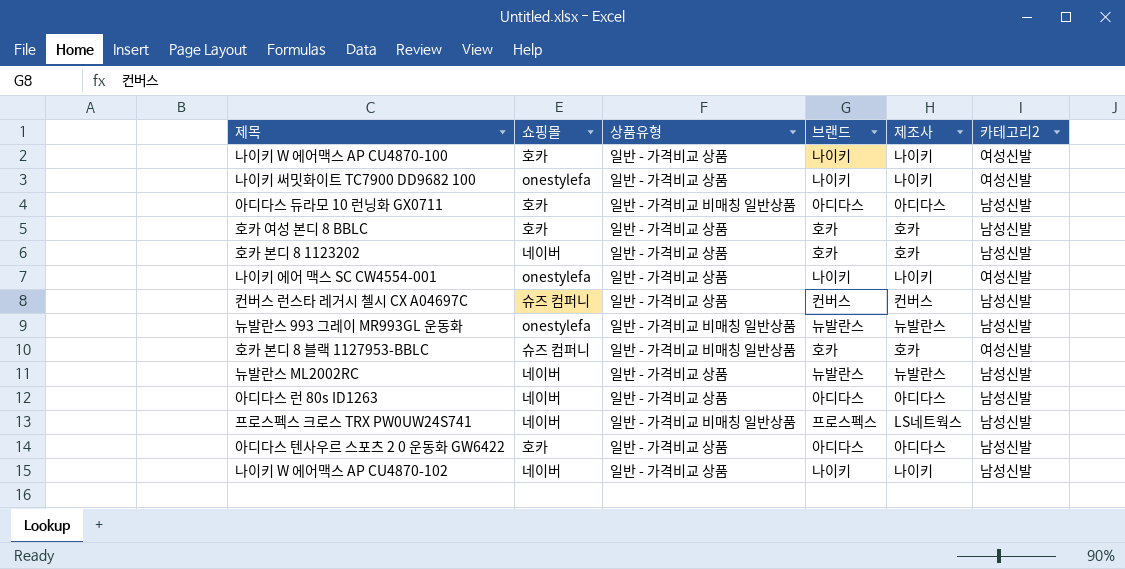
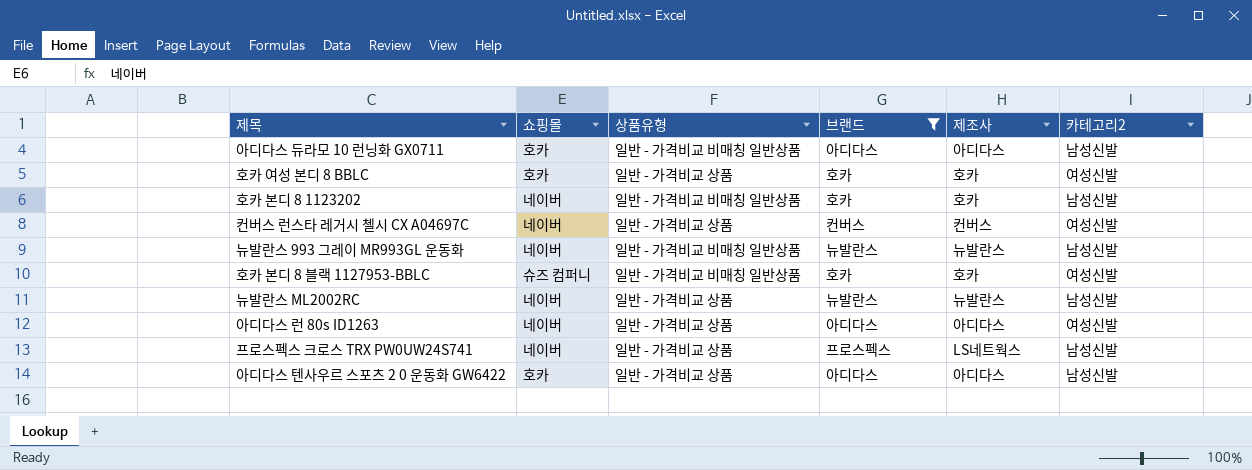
filter: none -> 브랜드 != 나이키
호카 여성 본디 8 BBLC | 카테고리2: 남성신발 -> 여성신발
호카 본디 8 1123202 | 상품유형: 일반 - 가격비교 상품 -> 일반 - 가격비교 비매칭 일반상품
컨버스 런스타 레거시 첼시 CX A04697C | 쇼핑몰: 슈즈 컴퍼니 -> 네이버
컨버스 런스타 레거시 첼시 CX A04697C | 카테고리2: 남성신발 -> 여성신발
뉴발란스 993 그레이 MR993GL 운동화 | 쇼핑몰: onestylefa -> 네이버
아디다스 런 80s ID1263 | 카테고리2: 남성신발 -> 여성신발
프로스펙스 크로스 TRX PW0UW24S741 | 상품유형: 일반 - 가격비교 비매칭 일반상품 -> 일반 - 가격비교 상품

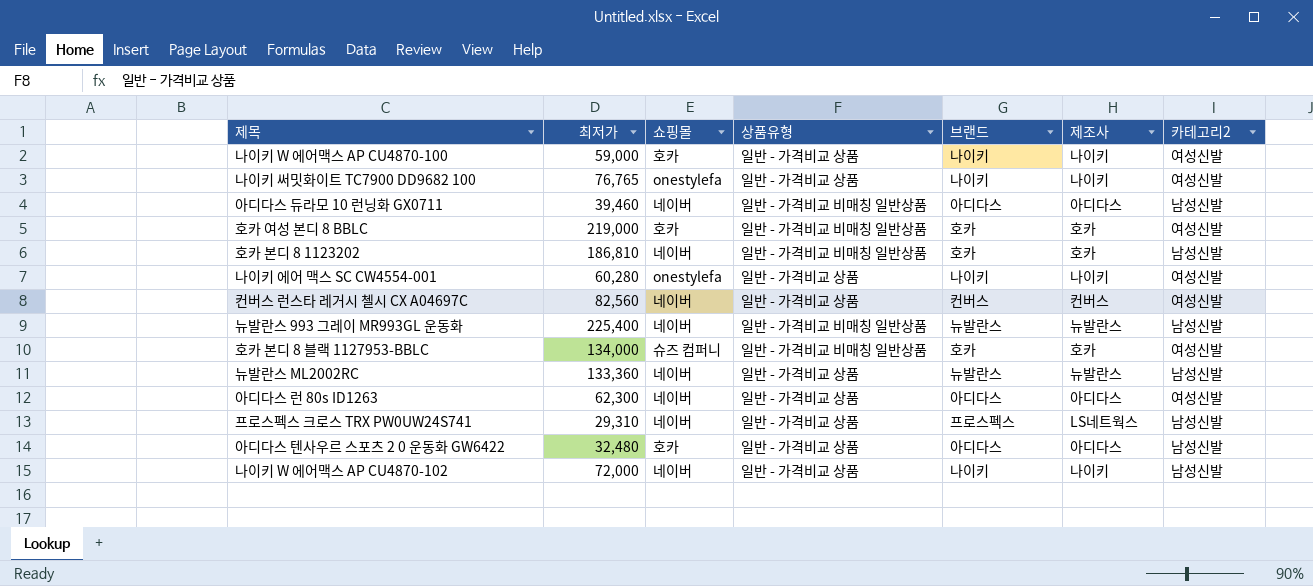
filter: 브랜드 != 나이키 -> none
column 최저가 | position: none -> 2
아디다스 듀라모 10 런닝화 GX0711 | 쇼핑몰: 호카 -> 네이버
호카 여성 본디 8 BBLC | 상품유형: 일반 - 가격비교 상품 -> 일반 - 가격비교 비매칭 일반상품

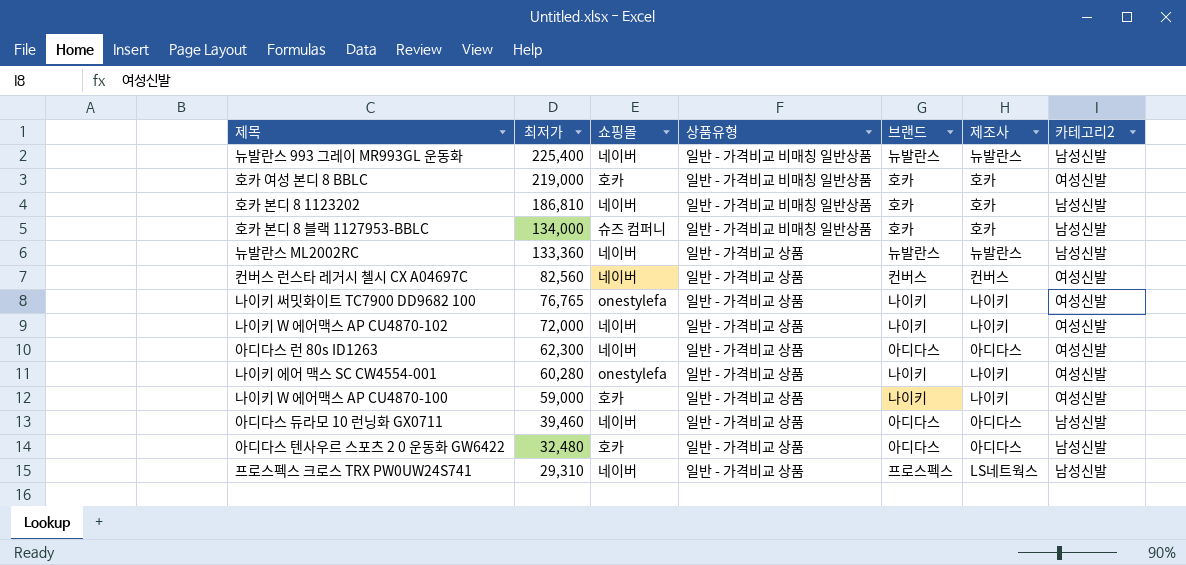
row order: none -> 최저가 descending
호카 본디 8 블랙 1127953-BBLC | 카테고리2: 여성신발 -> 남성신발
나이키 W 에어맥스 AP CU4870-102 | 카테고리2: 남성신발 -> 여성신발
아디다스 듀라모 10 런닝화 GX0711 | 상품유형: 일반 - 가격비교 비매칭 일반상품 -> 일반 - 가격비교 상품

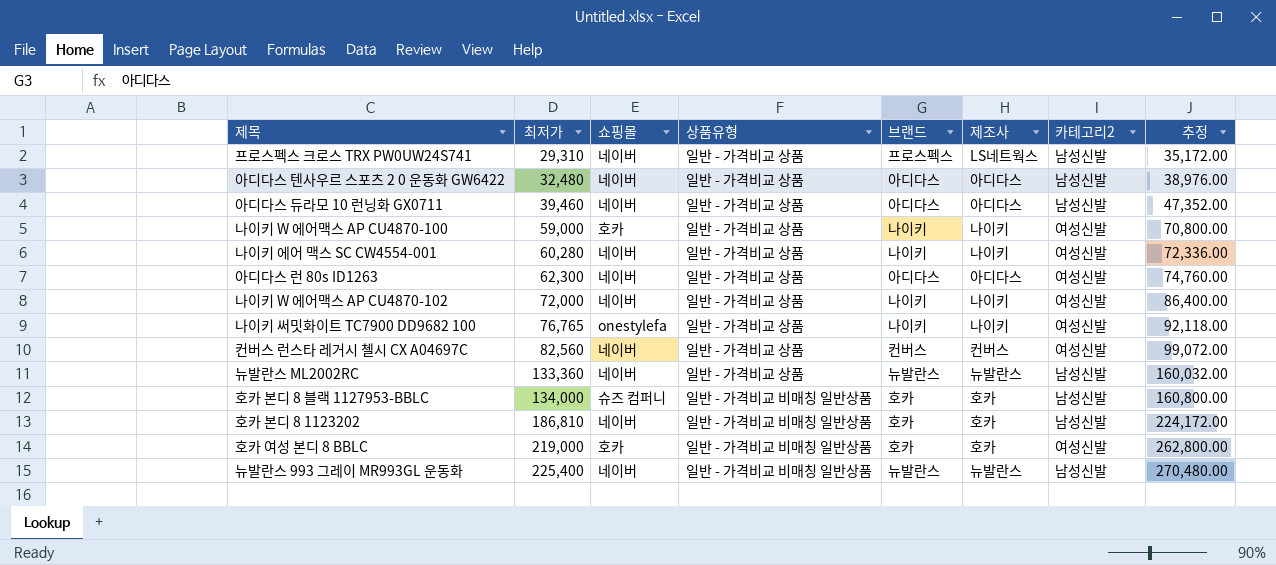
row order: 최저가 descending -> 최저가 ascending
column 추정 | formula: none -> [최저가] * 1.2
아디다스 텐사우르 스포츠 2 0 운동화 GW6422 | 쇼핑몰: 호카 -> 네이버
나이키 에어 맥스 SC CW4554-001 | 쇼핑몰: onestylefa -> 네이버

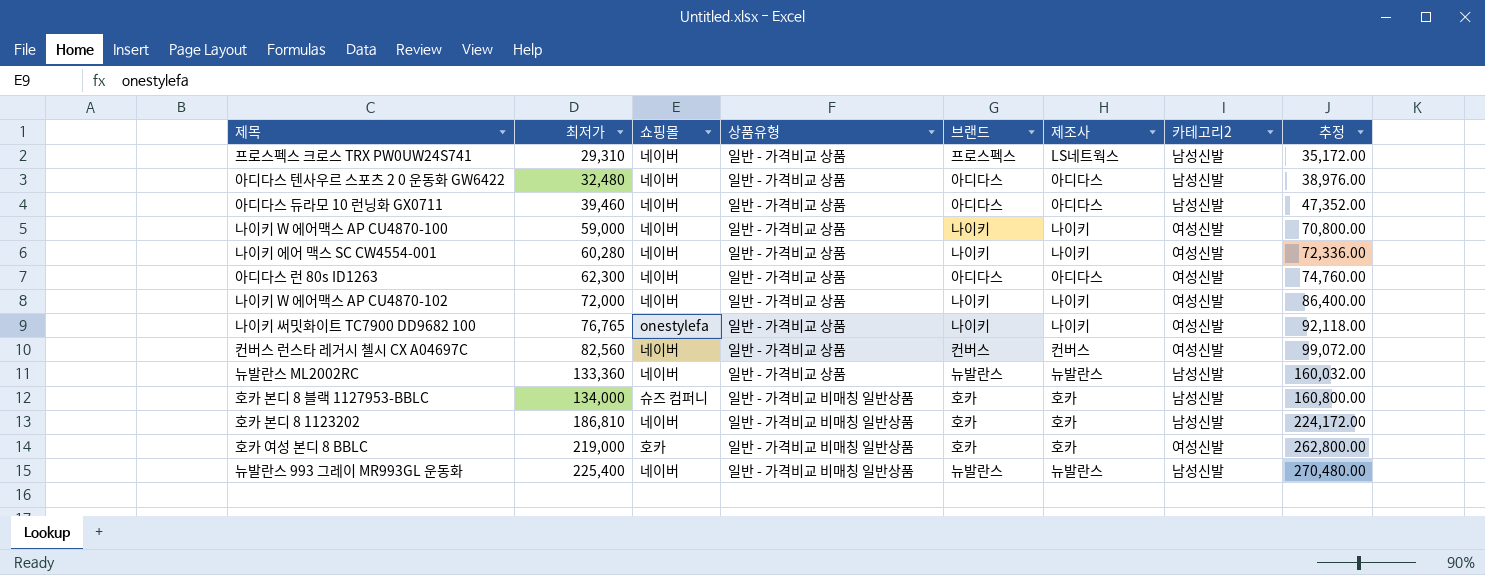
나이키 W 에어맥스 AP CU4870-100 | 쇼핑몰: 호카 -> 네이버

